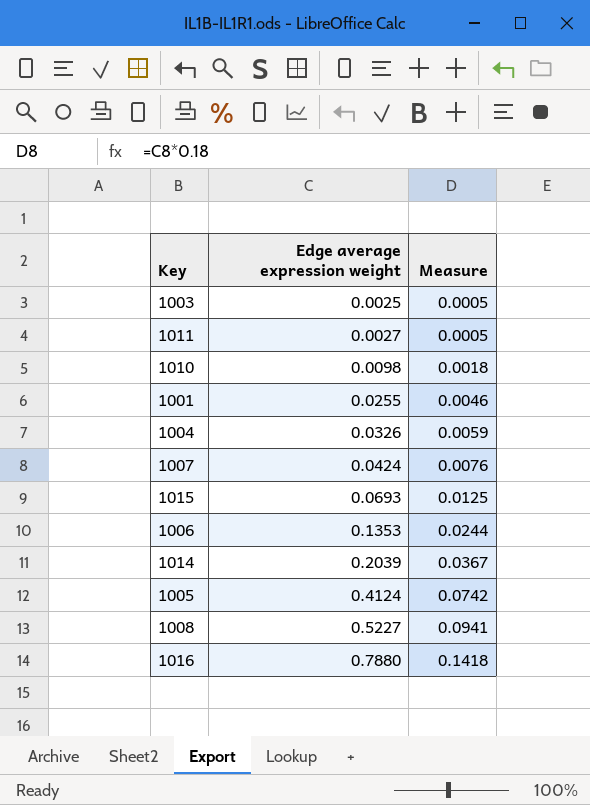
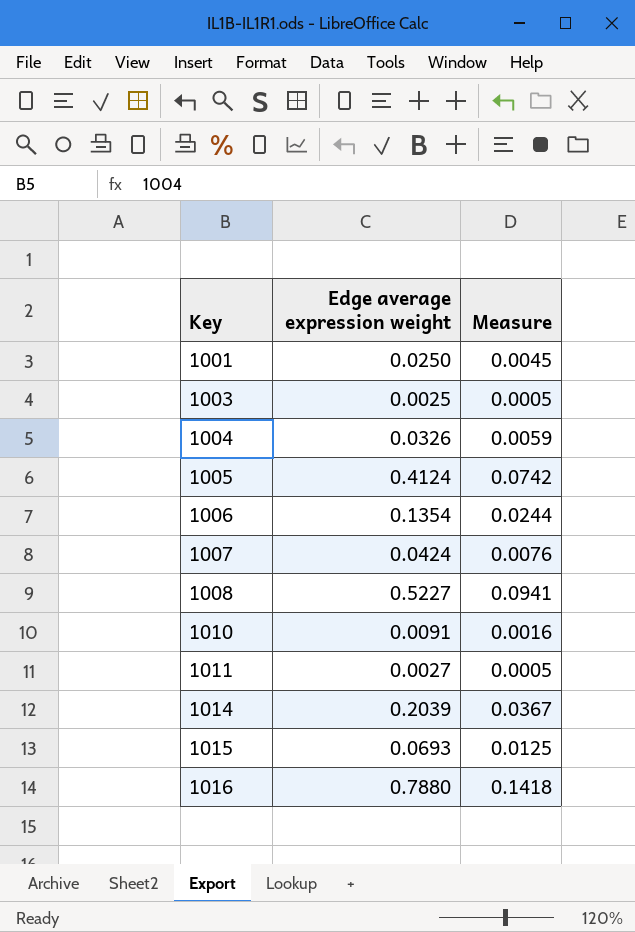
row order: Edge average expression weight ascending -> Key ascending
1001 | Edge average expression weight: 0.0255 -> 0.0250
1001 | Measure: 0.0046 -> 0.0045
1006 | Edge average expression weight: 0.1353 -> 0.1354
1010 | Edge average expression weight: 0.0098 -> 0.0091
1010 | Measure: 0.0018 -> 0.0016

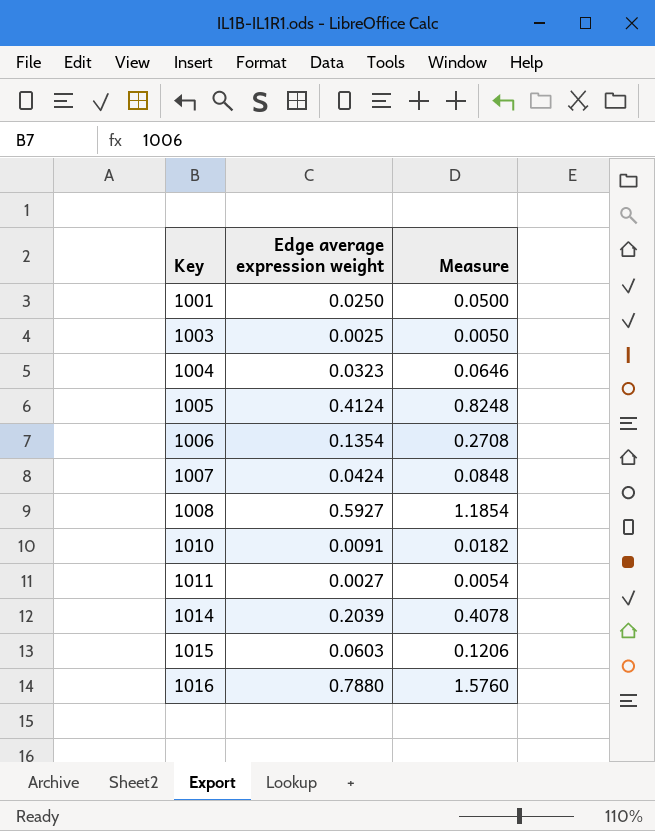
column Measure | formula: [Edge average expression weight] * 0.18 -> [Edge average expression weight] * 2
1004 | Edge average expression weight: 0.0326 -> 0.0323
1008 | Edge average expression weight: 0.5227 -> 0.5927
1015 | Edge average expression weight: 0.0693 -> 0.0603

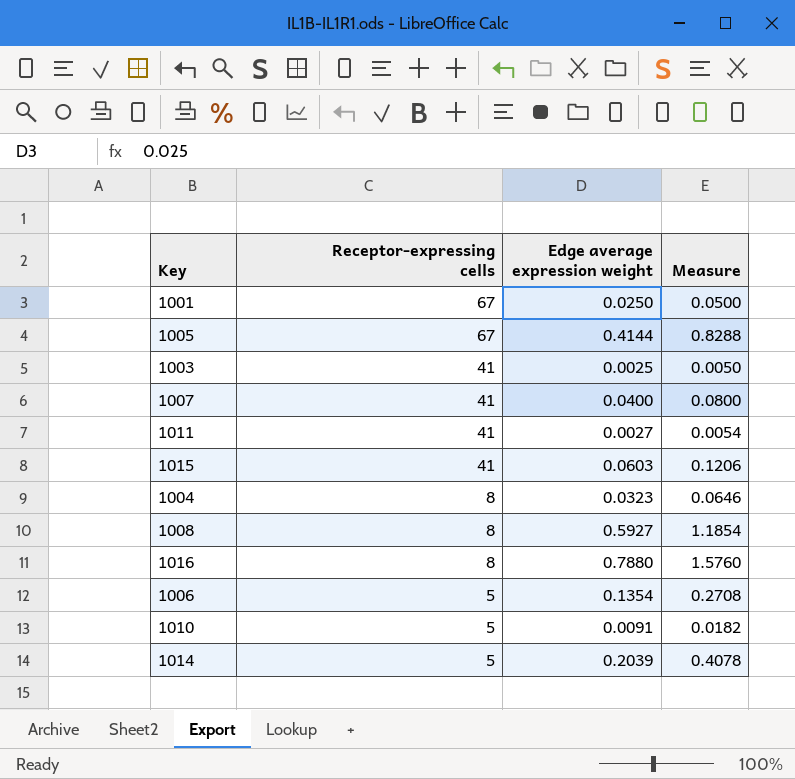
row order: Key ascending -> Receptor-expressing cells descending
column Receptor-expressing cells | position: none -> 2
1005 | Edge average expression weight: 0.4124 -> 0.4144
1005 | Measure: 0.8248 -> 0.8288
1007 | Edge average expression weight: 0.0424 -> 0.0400
1007 | Measure: 0.0848 -> 0.0800

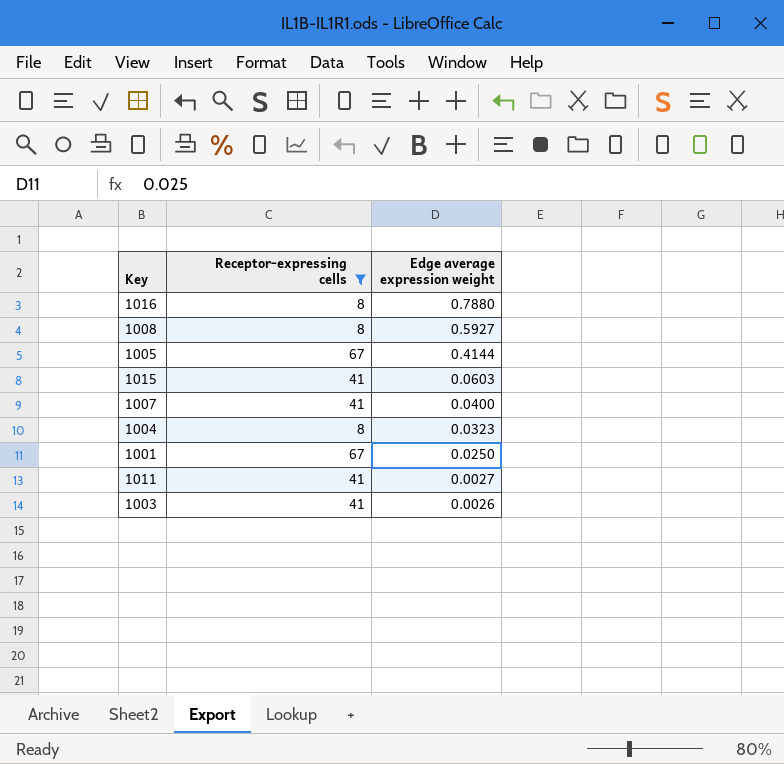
filter: none -> Receptor-expressing cells != 5
row order: Receptor-expressing cells descending -> Edge average expression weight descending
column Measure | formula: [Edge average expression weight] * 2 -> none
1003 | Edge average expression weight: 0.0025 -> 0.0026

